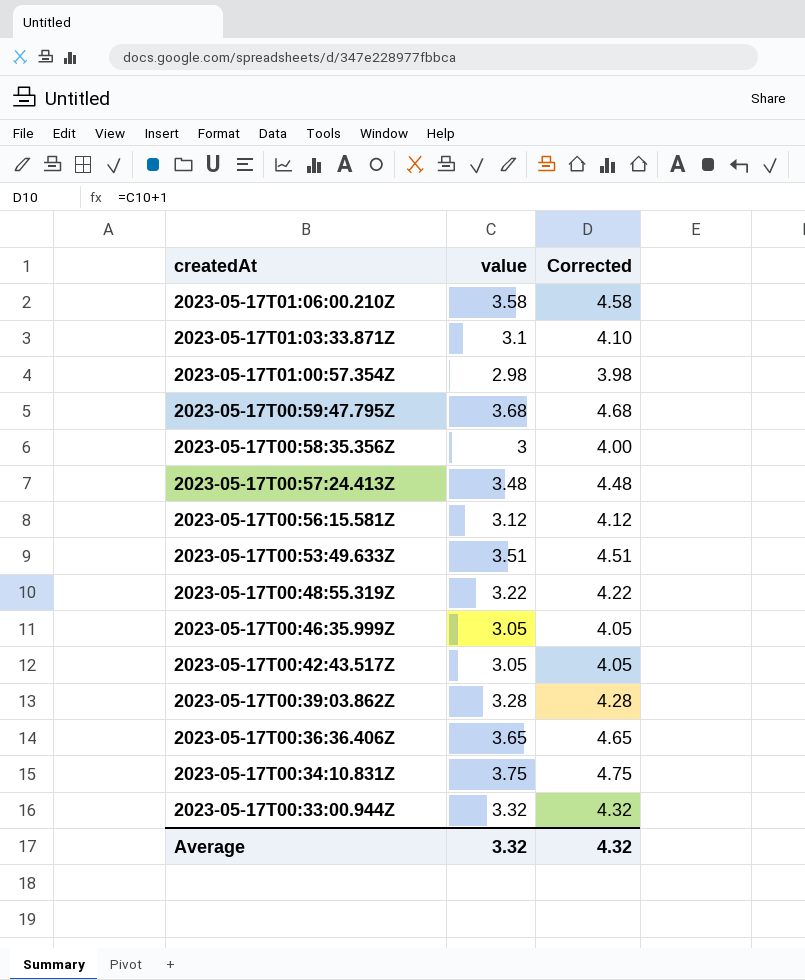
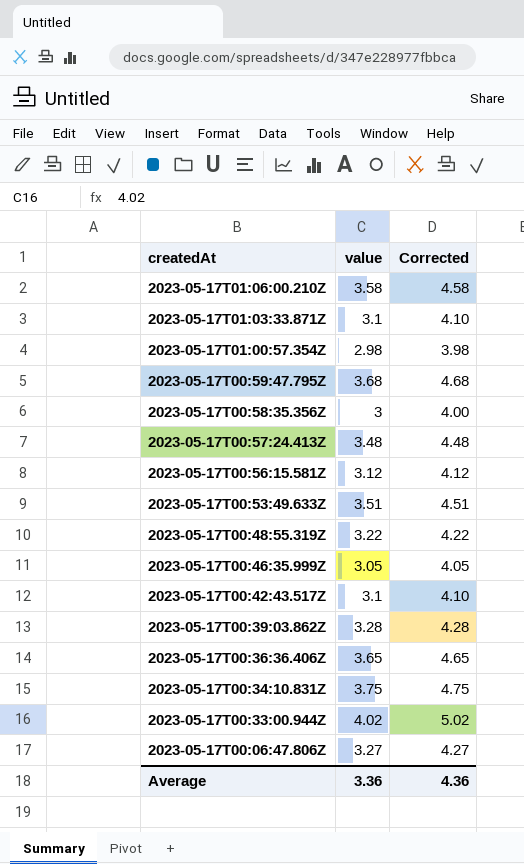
2023-05-17T00:42:43.517Z | value: 3.05 -> 3.1
2023-05-17T00:42:43.517Z | Corrected: 4.05 -> 4.10
2023-05-17T00:33:00.944Z | value: 3.32 -> 4.02
2023-05-17T00:33:00.944Z | Corrected: 4.32 -> 5.02
row 2023-05-17T00:06:47.806Z: none -> 3.27 | 4.27
Average | value: 3.32 -> 3.36
Average | Corrected: 4.32 -> 4.36

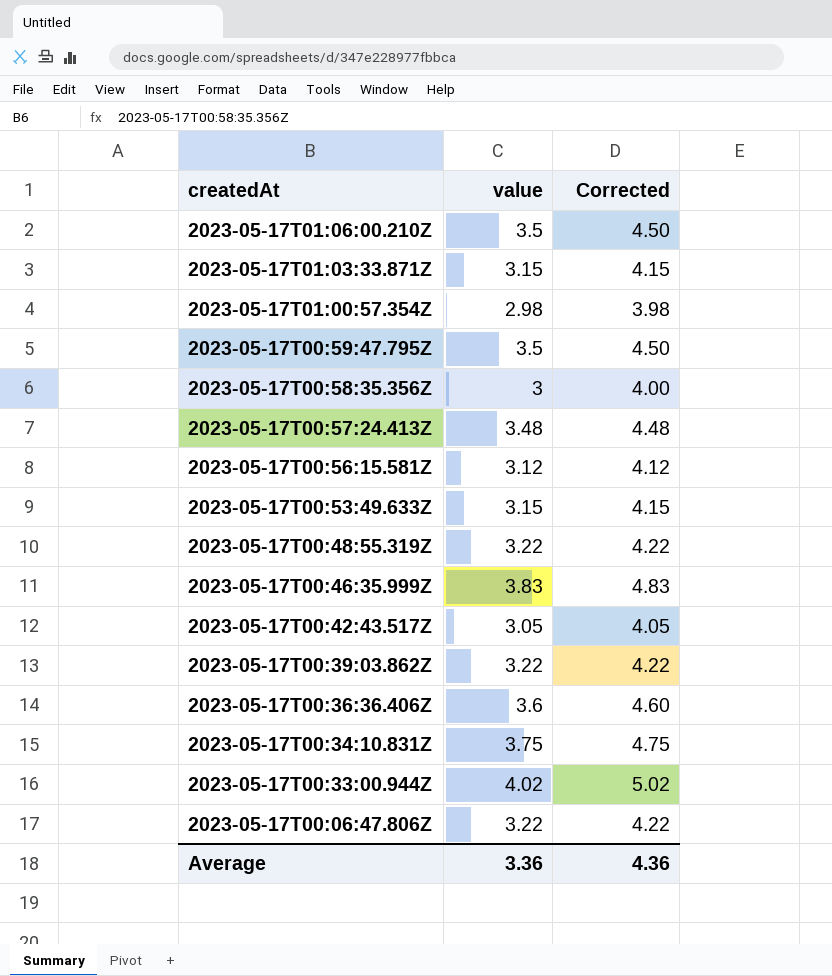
2023-05-17T01:06:00.210Z | value: 3.58 -> 3.5
2023-05-17T01:06:00.210Z | Corrected: 4.58 -> 4.50
2023-05-17T01:03:33.871Z | value: 3.1 -> 3.15
2023-05-17T01:03:33.871Z | Corrected: 4.10 -> 4.15
2023-05-17T00:59:47.795Z | value: 3.68 -> 3.5
2023-05-17T00:59:47.795Z | Corrected: 4.68 -> 4.50
2023-05-17T00:53:49.633Z | value: 3.51 -> 3.15
2023-05-17T00:53:49.633Z | Corrected: 4.51 -> 4.15
2023-05-17T00:46:35.999Z | value: 3.05 -> 3.83
2023-05-17T00:46:35.999Z | Corrected: 4.05 -> 4.83
2023-05-17T00:42:43.517Z | value: 3.1 -> 3.05
2023-05-17T00:42:43.517Z | Corrected: 4.10 -> 4.05
2023-05-17T00:39:03.862Z | value: 3.28 -> 3.22
2023-05-17T00:39:03.862Z | Corrected: 4.28 -> 4.22
2023-05-17T00:36:36.406Z | value: 3.65 -> 3.6
2023-05-17T00:36:36.406Z | Corrected: 4.65 -> 4.60
2023-05-17T00:06:47.806Z | value: 3.27 -> 3.22
2023-05-17T00:06:47.806Z | Corrected: 4.27 -> 4.22

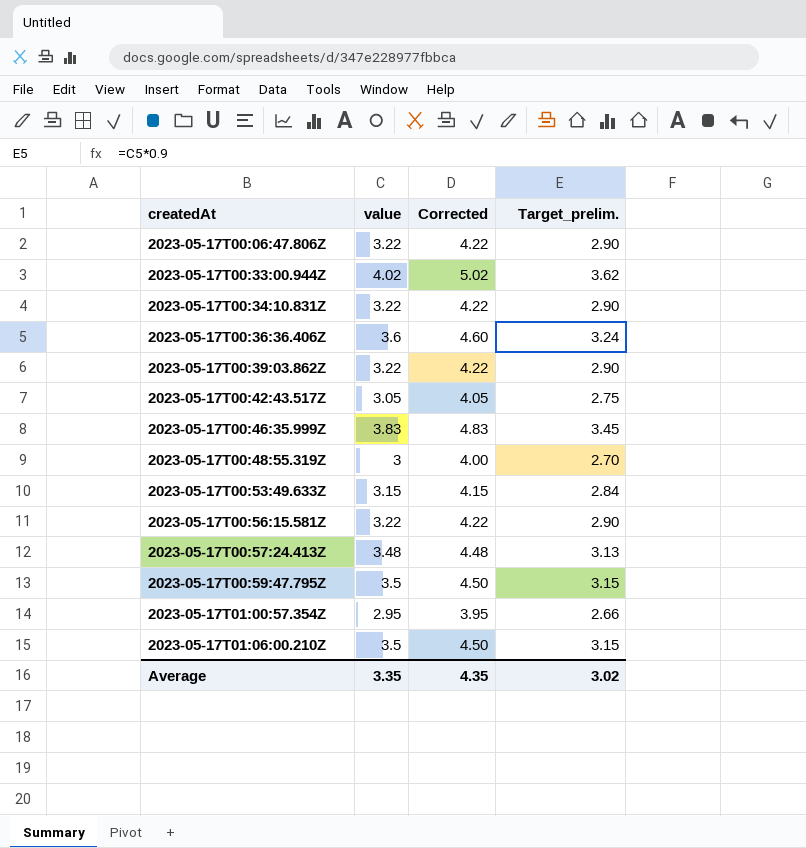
row order: createdAt descending -> createdAt ascending
column Target_prelim. | formula: none -> [value] * 0.9
row 2023-05-17T01:03:33.871Z: 3.15 | 4.15 -> none
row 2023-05-17T00:58:35.356Z: 3 | 4.00 -> none
2023-05-17T00:34:10.831Z | value: 3.75 -> 3.22
2023-05-17T00:34:10.831Z | Corrected: 4.75 -> 4.22
2023-05-17T00:48:55.319Z | value: 3.22 -> 3
2023-05-17T00:48:55.319Z | Corrected: 4.22 -> 4.00
2023-05-17T00:56:15.581Z | value: 3.12 -> 3.22
2023-05-17T00:56:15.581Z | Corrected: 4.12 -> 4.22
2023-05-17T01:00:57.354Z | value: 2.98 -> 2.95
2023-05-17T01:00:57.354Z | Corrected: 3.98 -> 3.95
Average | value: 3.36 -> 3.35
Average | Corrected: 4.36 -> 4.35

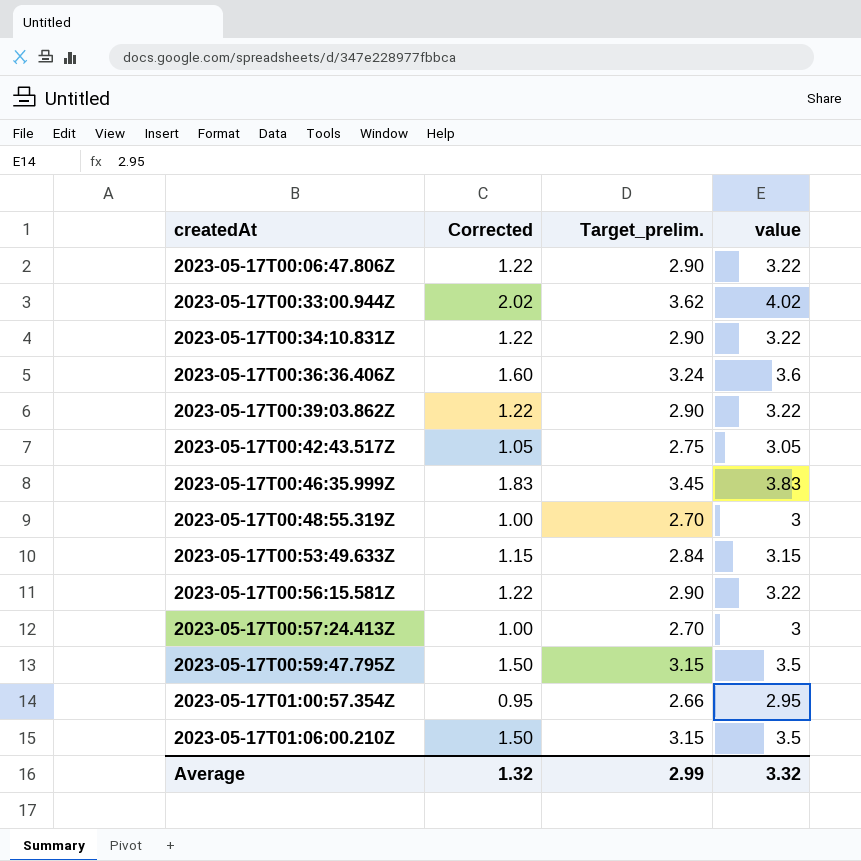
column Corrected | formula: [value] + 1 -> [value] - 2
column value | position: 2 -> 4
2023-05-17T00:57:24.413Z | Target_prelim.: 3.13 -> 2.70
2023-05-17T00:57:24.413Z | value: 3.48 -> 3
Average | Corrected: 4.35 -> 1.32
Average | Target_prelim.: 3.02 -> 2.99
Average | value: 3.35 -> 3.32

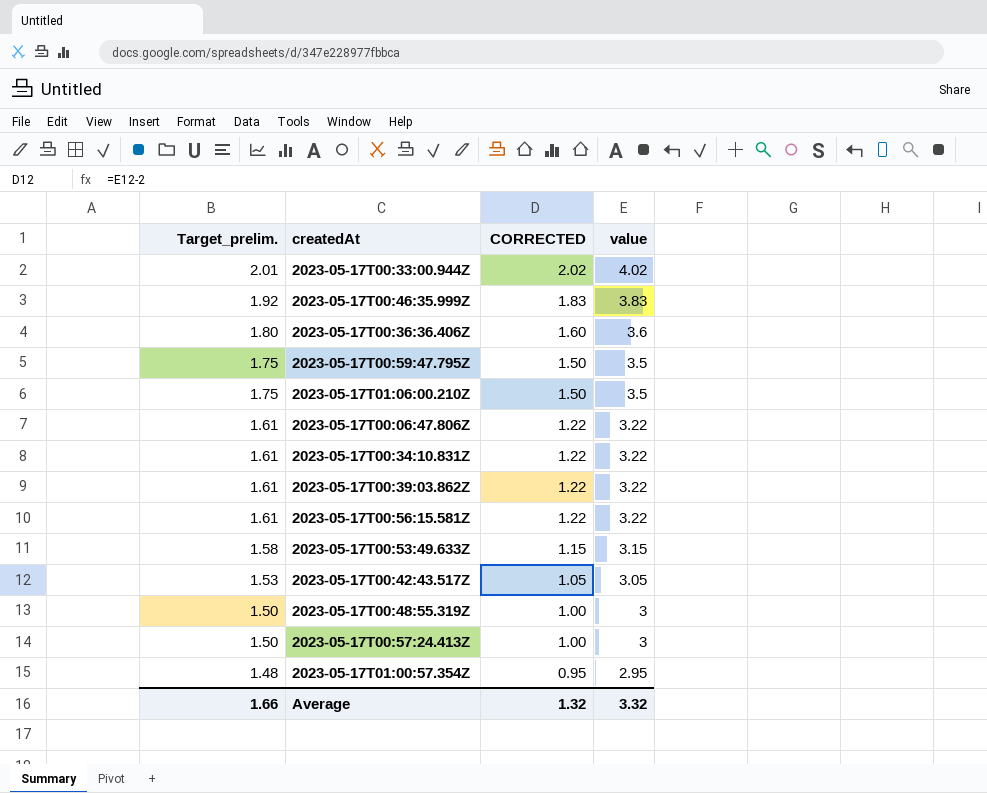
row order: createdAt ascending -> Target_prelim. descending
column Target_prelim. | formula: [value] * 0.9 -> [value] * 0.5
column Target_prelim. | position: 3 -> 1
column name: Corrected -> CORRECTED
Average | Target_prelim.: 2.99 -> 1.66

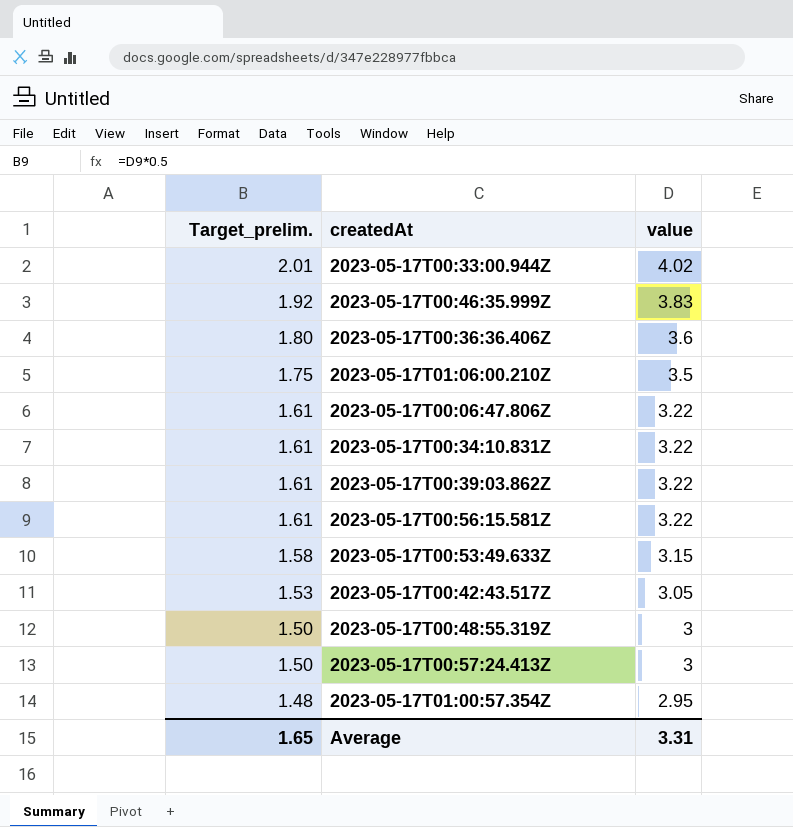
column CORRECTED | formula: [value] - 2 -> none
row 2023-05-17T00:59:47.795Z: 1.75 | 1.50 | 3.5 -> none
Average | Target_prelim.: 1.66 -> 1.65
Average | value: 3.32 -> 3.31

